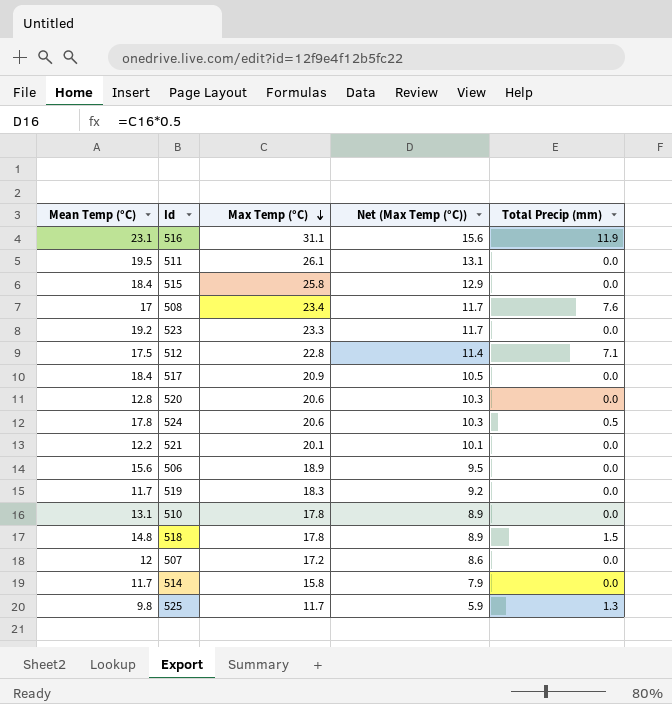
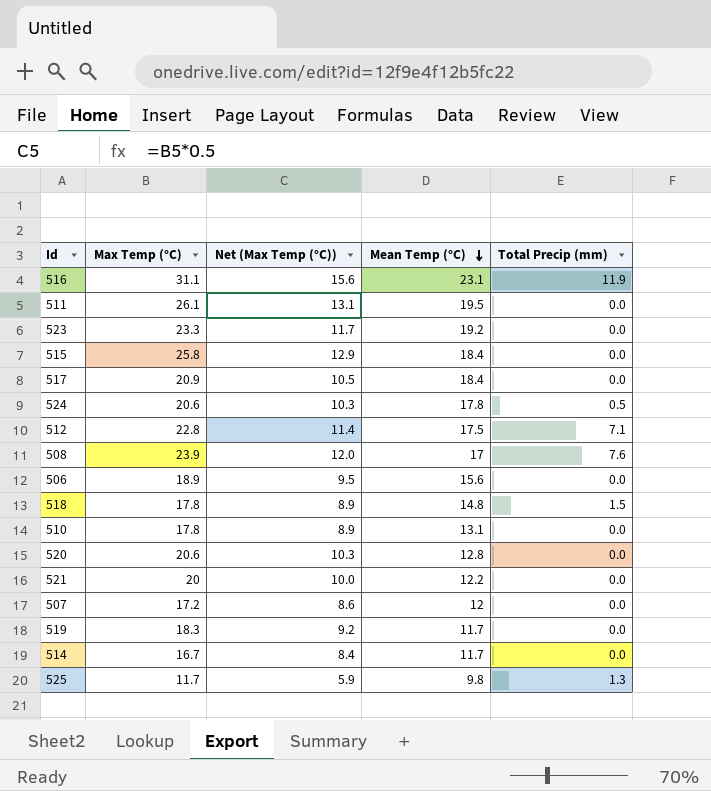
row order: Max Temp (°C) descending -> Mean Temp (°C) descending
column Mean Temp (°C) | position: 1 -> 4
508 | Max Temp (°C): 23.4 -> 23.9
508 | Net (Max Temp (°C)): 11.7 -> 12.0
521 | Max Temp (°C): 20.1 -> 20
521 | Net (Max Temp (°C)): 10.1 -> 10.0
514 | Max Temp (°C): 15.8 -> 16.7
514 | Net (Max Temp (°C)): 7.9 -> 8.4

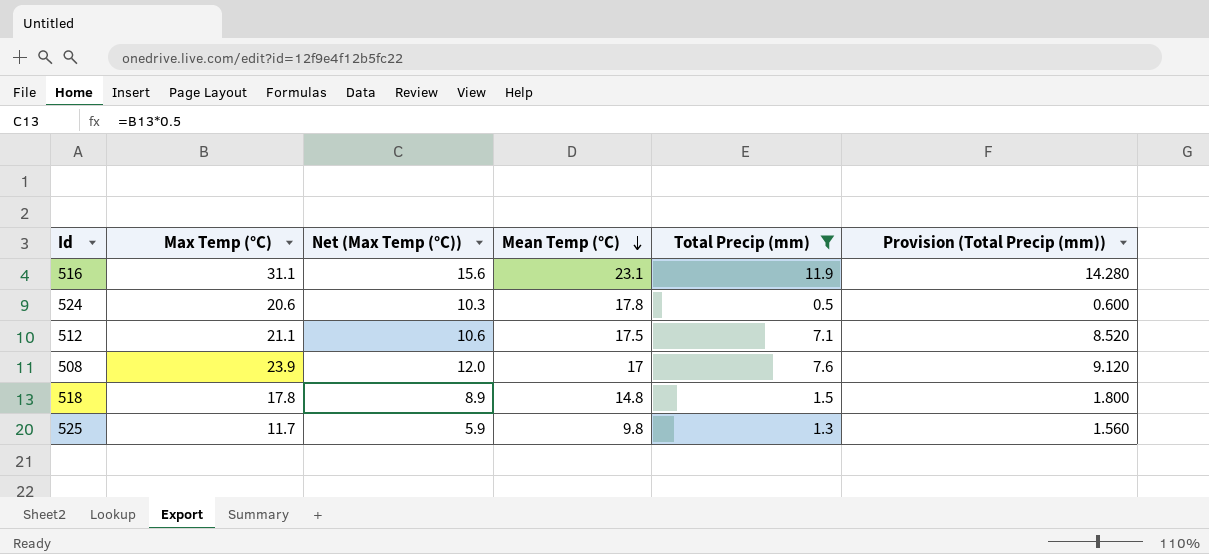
filter: none -> Total Precip (mm) != 0.0
column Provision (Total Precip (mm)) | formula: none -> [Total Precip (mm)] * 1.2
512 | Max Temp (°C): 22.8 -> 21.1
512 | Net (Max Temp (°C)): 11.4 -> 10.6

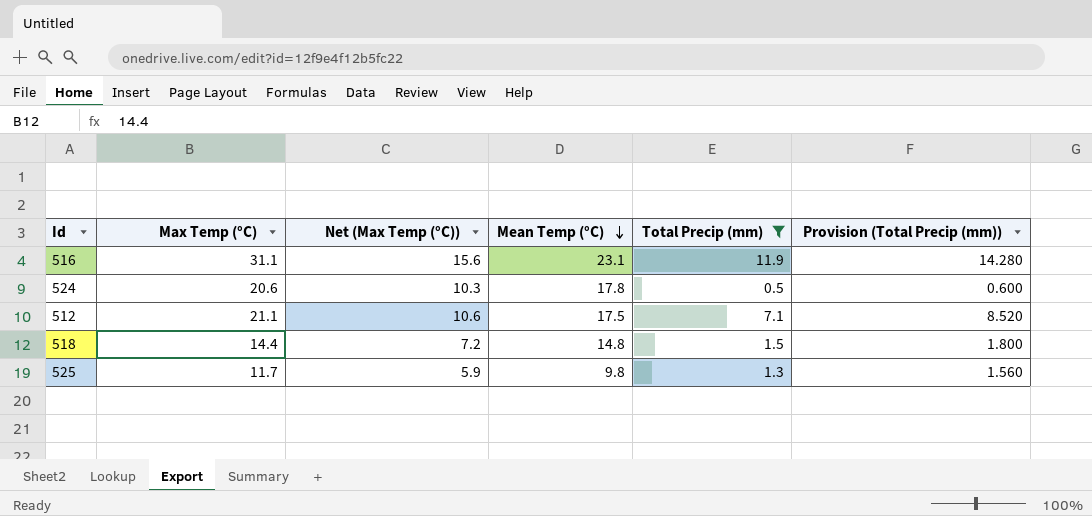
row 508: 23.9 | 12.0 | 17 | 7.6 | 9.120 -> none
518 | Max Temp (°C): 17.8 -> 14.4
518 | Net (Max Temp (°C)): 8.9 -> 7.2

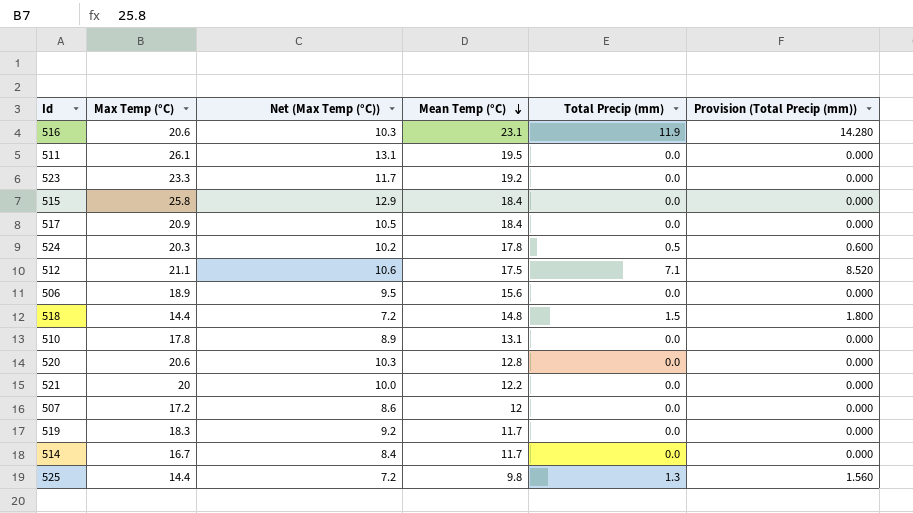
filter: Total Precip (mm) != 0.0 -> none
516 | Max Temp (°C): 31.1 -> 20.6
516 | Net (Max Temp (°C)): 15.6 -> 10.3
524 | Max Temp (°C): 20.6 -> 20.3
524 | Net (Max Temp (°C)): 10.3 -> 10.2
525 | Max Temp (°C): 11.7 -> 14.4
525 | Net (Max Temp (°C)): 5.9 -> 7.2

